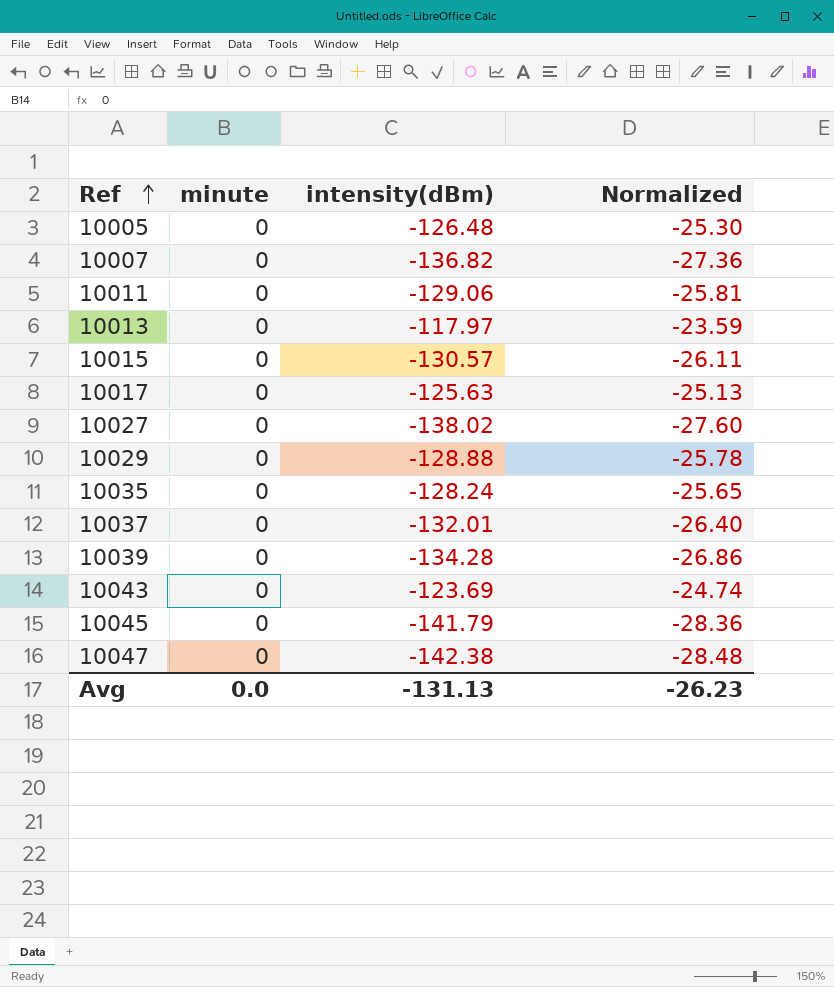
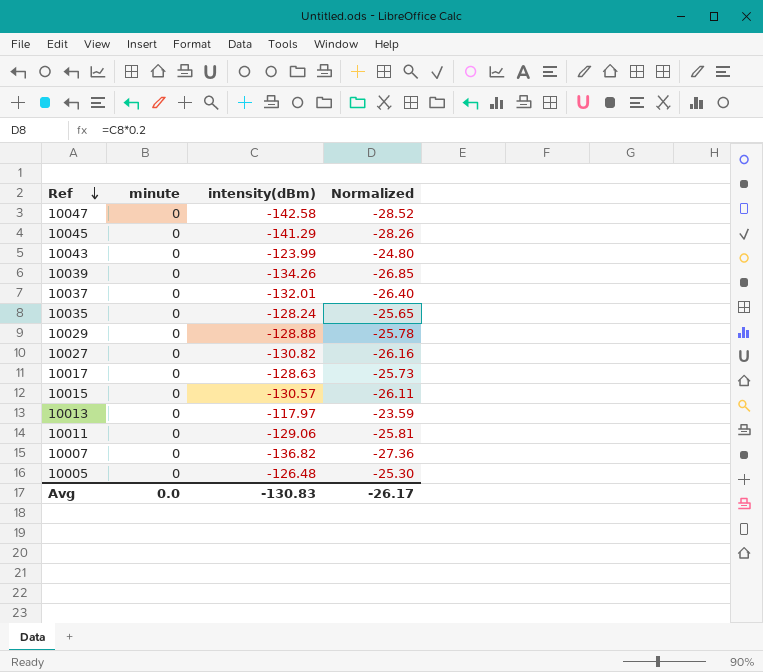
row order: Ref ascending -> Ref descending
10047 | intensity(dBm): -142.38 -> -142.58
10047 | Normalized: -28.48 -> -28.52
10045 | intensity(dBm): -141.79 -> -141.29
10045 | Normalized: -28.36 -> -28.26
10043 | intensity(dBm): -123.69 -> -123.99
10043 | Normalized: -24.74 -> -24.80
10039 | intensity(dBm): -134.28 -> -134.26
10039 | Normalized: -26.86 -> -26.85
10027 | intensity(dBm): -138.02 -> -130.82
10027 | Normalized: -27.60 -> -26.16
10017 | intensity(dBm): -125.63 -> -128.63
10017 | Normalized: -25.13 -> -25.73
Avg | intensity(dBm): -131.13 -> -130.83
Avg | Normalized: -26.23 -> -26.17

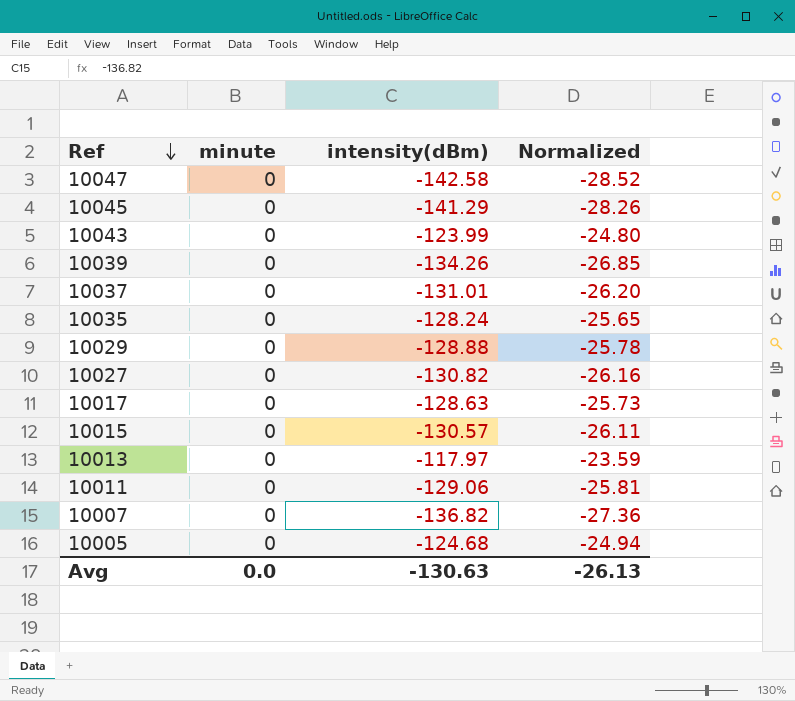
10037 | intensity(dBm): -132.01 -> -131.01
10037 | Normalized: -26.40 -> -26.20
10005 | intensity(dBm): -126.48 -> -124.68
10005 | Normalized: -25.30 -> -24.94
Avg | intensity(dBm): -130.83 -> -130.63
Avg | Normalized: -26.17 -> -26.13

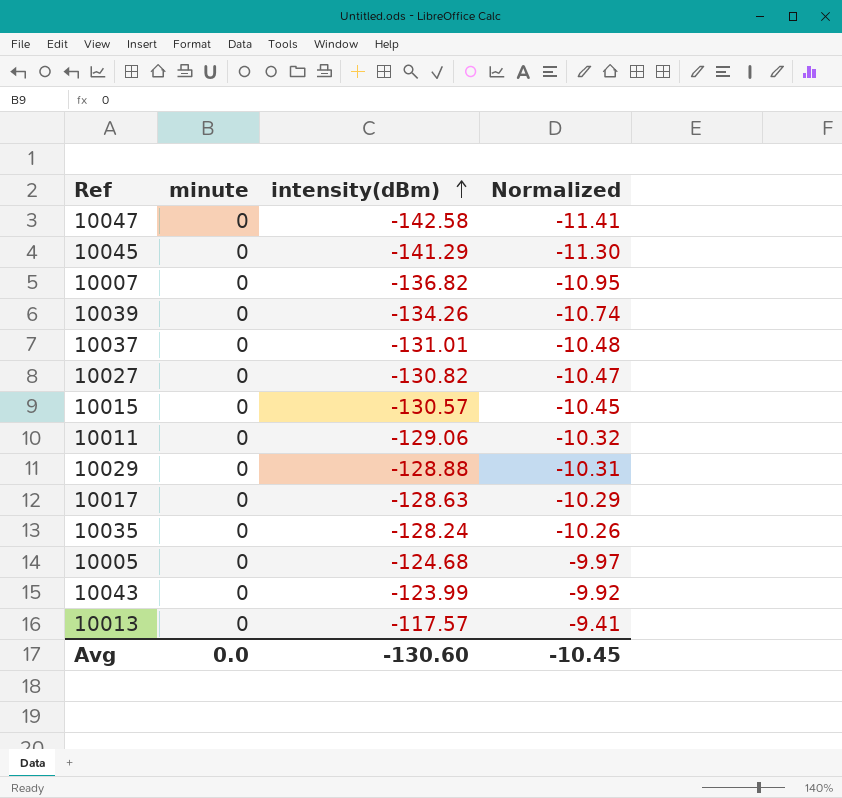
row order: Ref descending -> intensity(dBm) ascending
column Normalized | formula: [intensity(dBm)] * 0.2 -> [intensity(dBm)] * 0.08
10013 | intensity(dBm): -117.97 -> -117.57
Avg | intensity(dBm): -130.63 -> -130.60
Avg | Normalized: -26.13 -> -10.45

